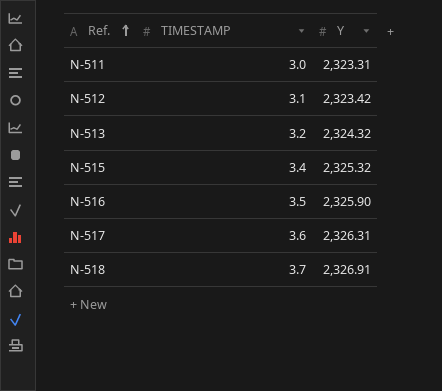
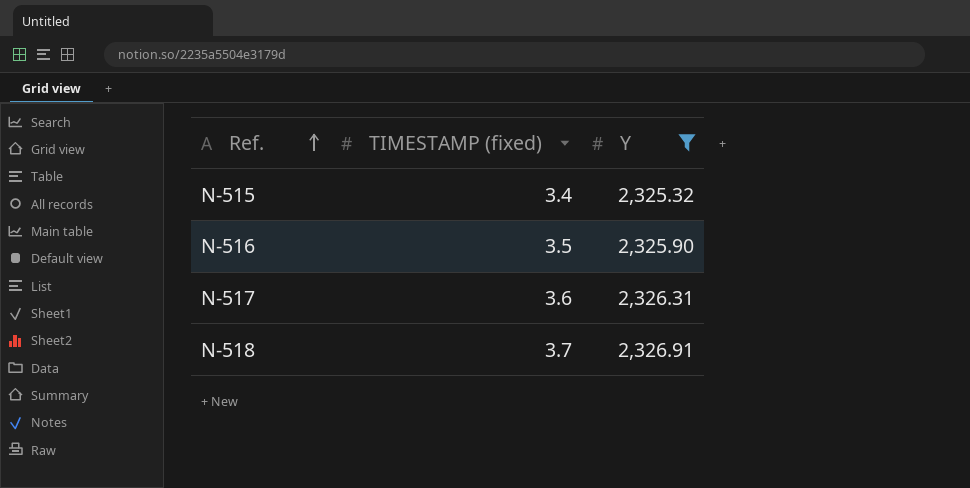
filter: none -> Y >= 2,325.32
column name: TIMESTAMP -> TIMESTAMP (fixed)

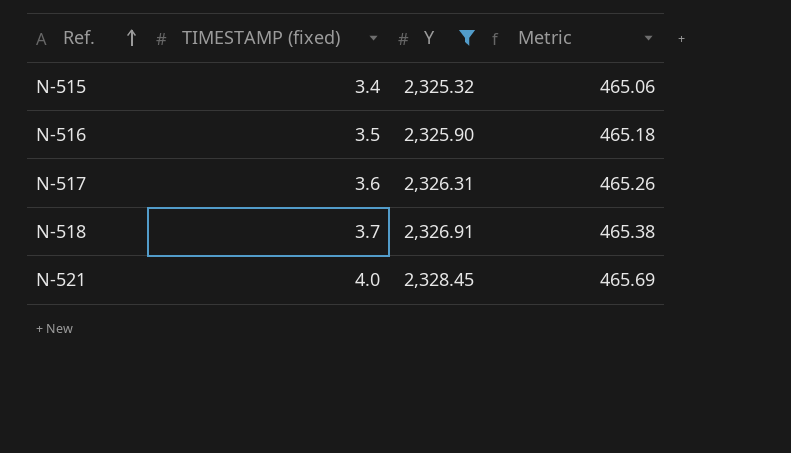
column Metric | formula: none -> [Y] * 0.2
row N-521: none -> 4.0 | 2,328.45 | 465.69

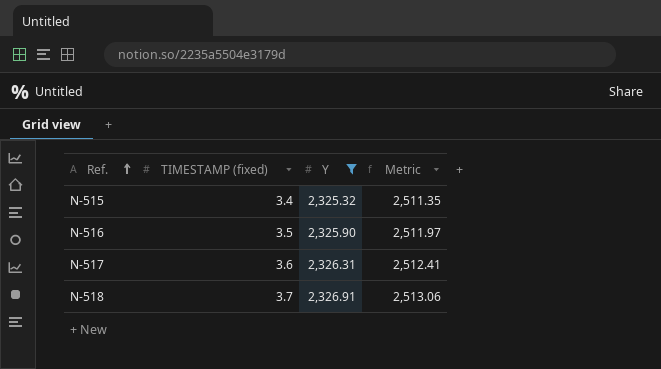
column Metric | formula: [Y] * 0.2 -> [Y] * 1.08
row N-521: 4.0 | 2,328.45 | 465.69 -> none

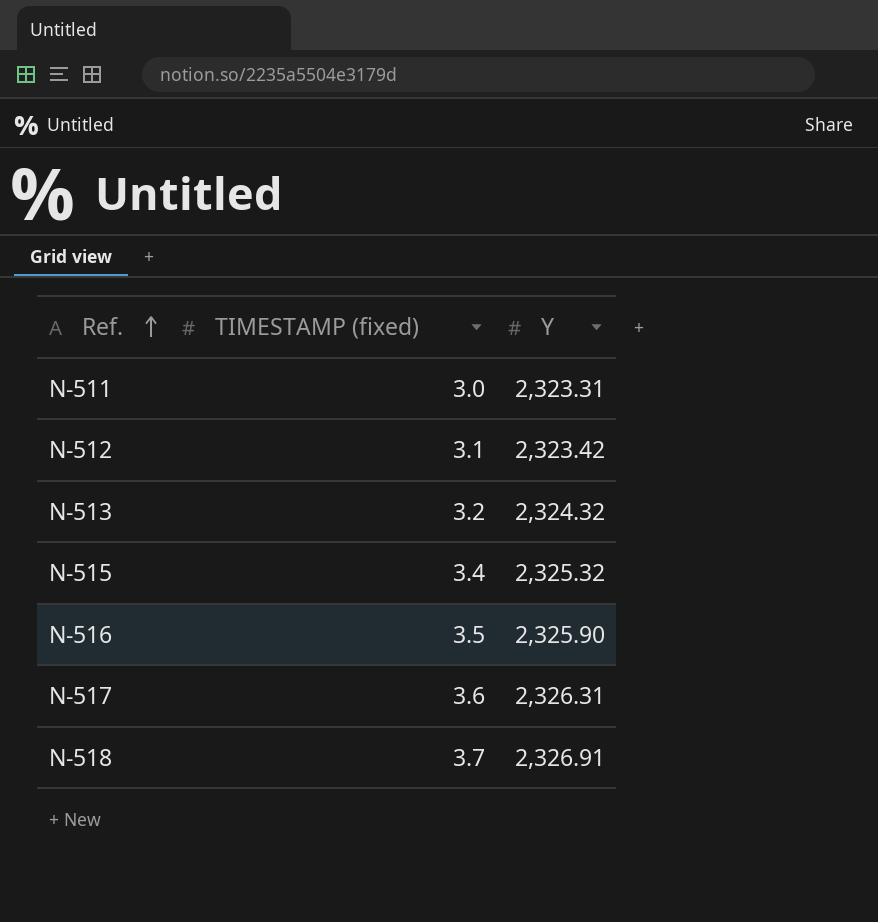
filter: Y >= 2,325.32 -> none
column Metric | formula: [Y] * 1.08 -> none

